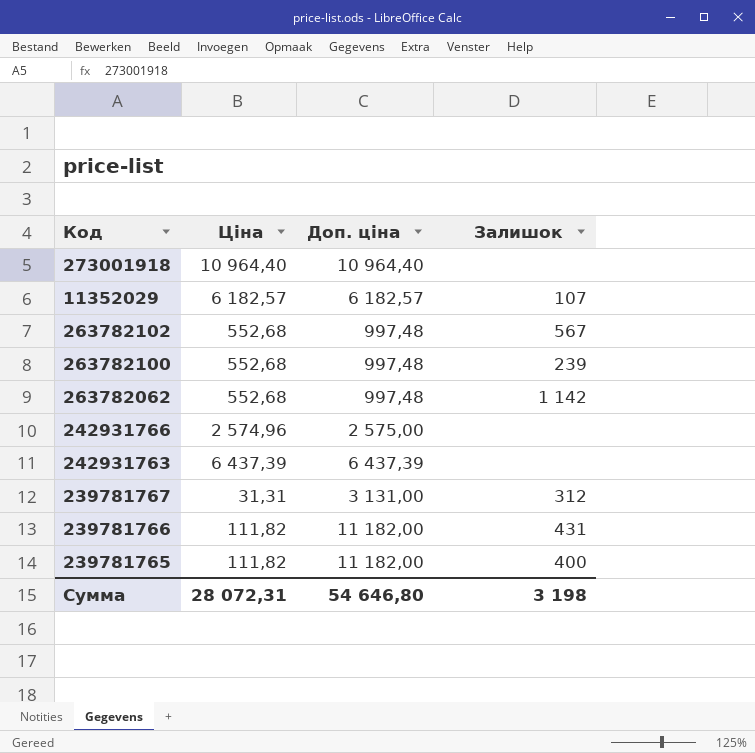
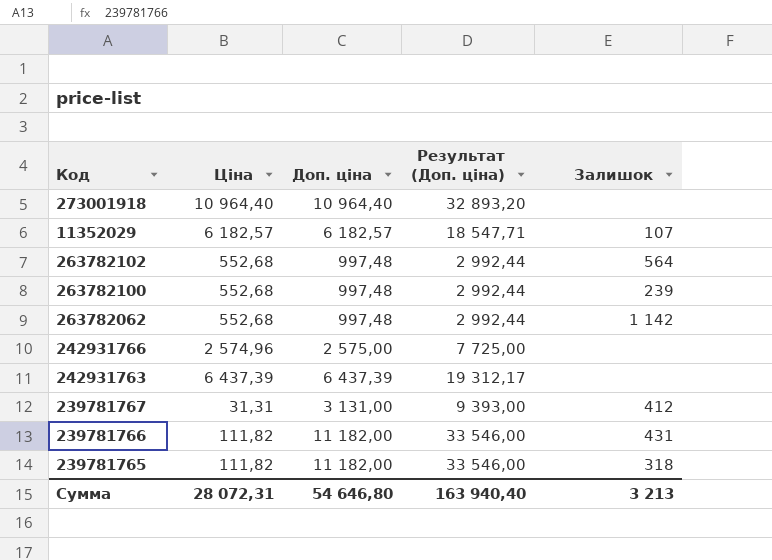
column Результат (Доп. ціна) | formula: none -> [Доп. ціна] * 3
263782102 | Залишок: 567 -> 564
239781767 | Залишок: 312 -> 412
239781765 | Залишок: 400 -> 318
Сумма | Залишок: 3 198 -> 3 213

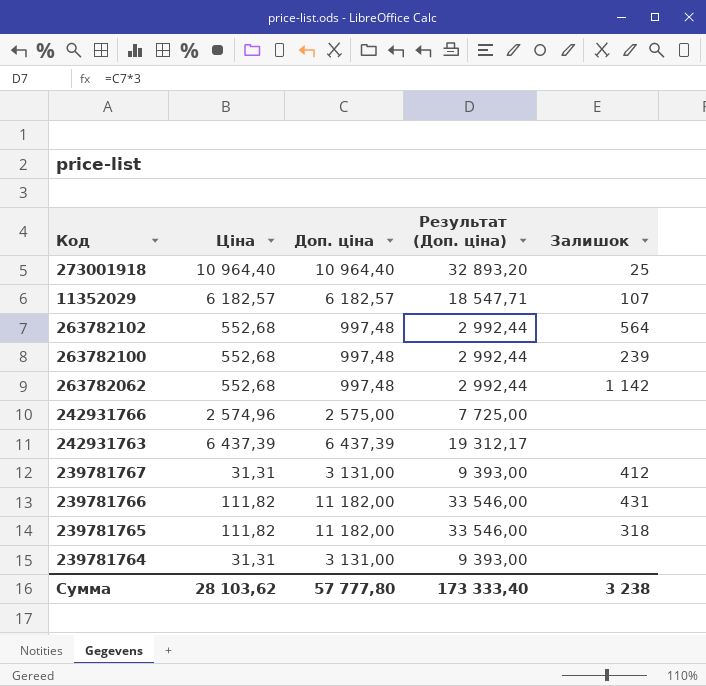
273001918 | Залишок: none -> 25
row 239781764: none -> 31,31 | 3 131,00 | 9 393,00 | none
Сумма | Ціна: 28 072,31 -> 28 103,62
Сумма | Доп. ціна: 54 646,80 -> 57 777,80
Сумма | Результат (Доп. ціна): 163 940,40 -> 173 333,40
Сумма | Залишок: 3 213 -> 3 238

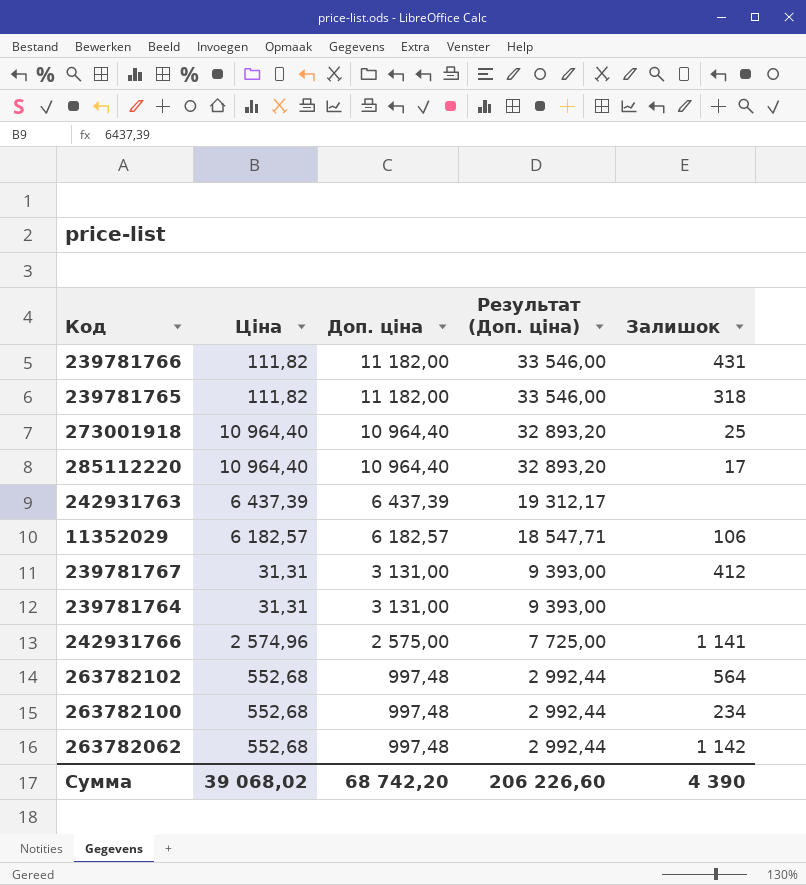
row order: none -> Доп. ціна descending
row 285112220: none -> 10 964,40 | 10 964,40 | 32 893,20 | 17
11352029 | Залишок: 107 -> 106
242931766 | Залишок: none -> 1 141
263782100 | Залишок: 239 -> 234
Сумма | Ціна: 28 103,62 -> 39 068,02
Сумма | Доп. ціна: 57 777,80 -> 68 742,20
Сумма | Результат (Доп. ціна): 173 333,40 -> 206 226,60
Сумма | Залишок: 3 238 -> 4 390

